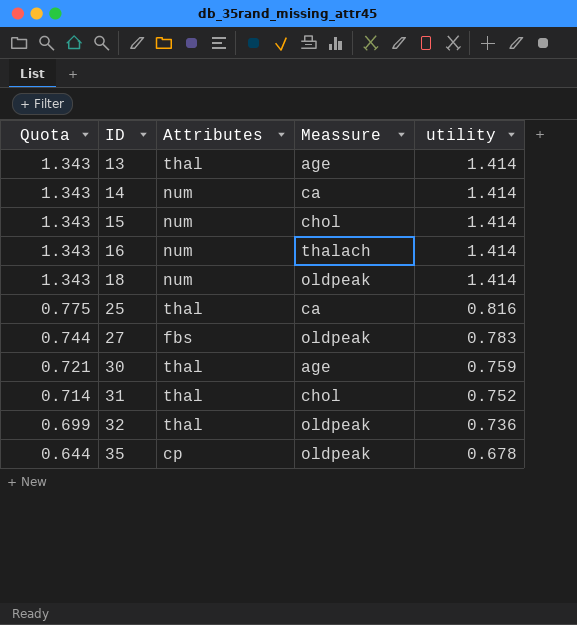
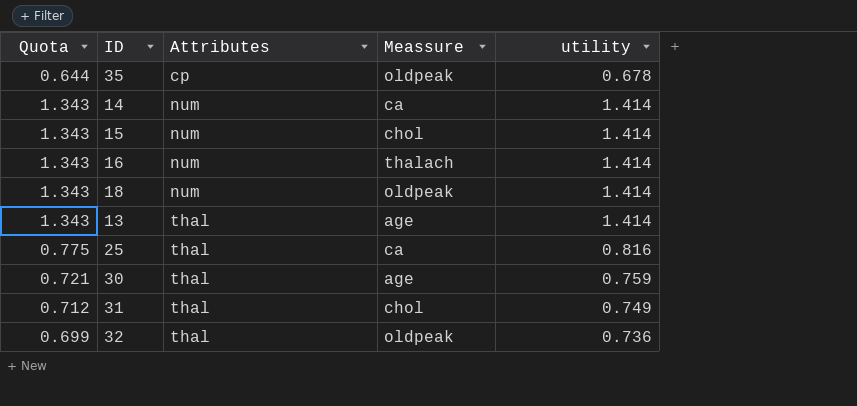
row order: Quota descending -> Attributes ascending
row 27: 0.744 | fbs | oldpeak | 0.783 -> none
31 | Quota: 0.714 -> 0.712
31 | utility: 0.752 -> 0.749

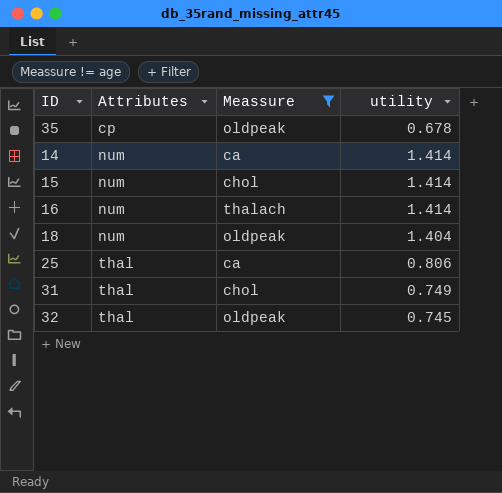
filter: none -> Meassure != age
column Quota | formula: [utility] * 0.95 -> none
18 | utility: 1.414 -> 1.404
25 | utility: 0.816 -> 0.806
32 | utility: 0.736 -> 0.745

